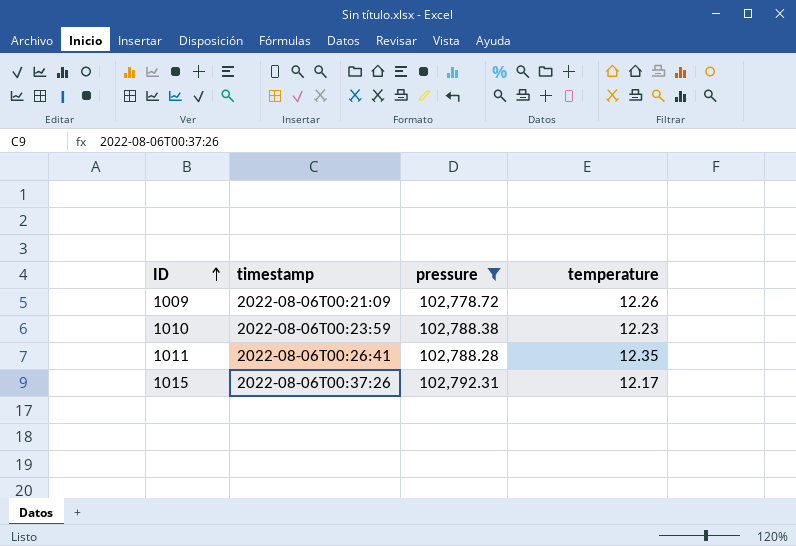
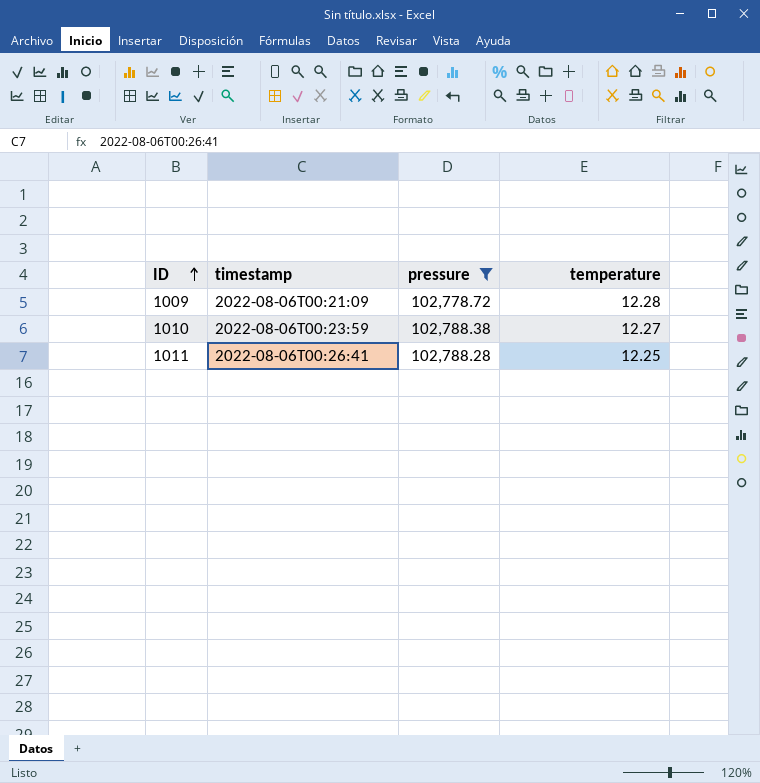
row 1015: 2022-08-06T00:37:26 | 102,792.31 | 12.17 -> none
1009 | temperature: 12.26 -> 12.28
1010 | temperature: 12.23 -> 12.27
1011 | temperature: 12.35 -> 12.25

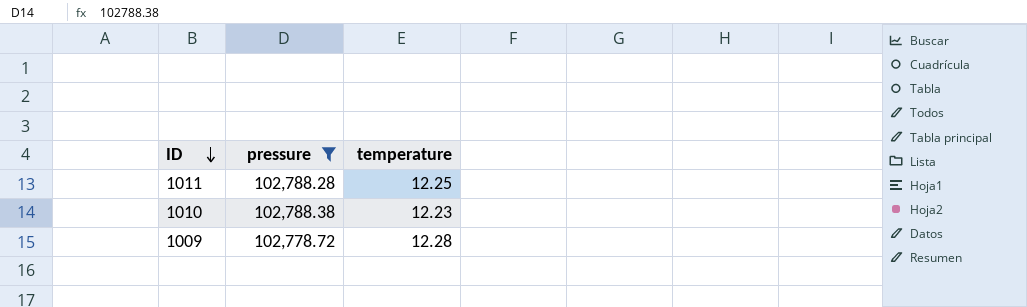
row order: ID ascending -> ID descending
column timestamp | position: 2 -> none
1010 | temperature: 12.27 -> 12.23

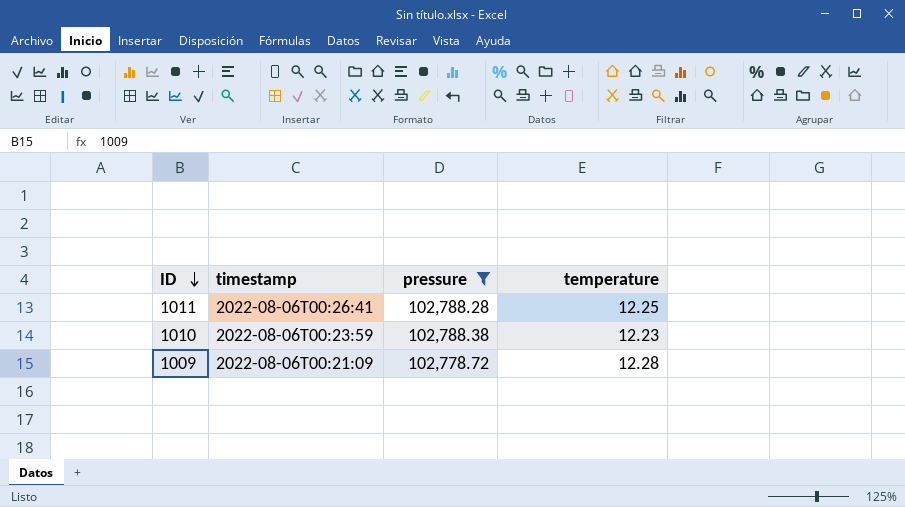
column timestamp | position: none -> 2

